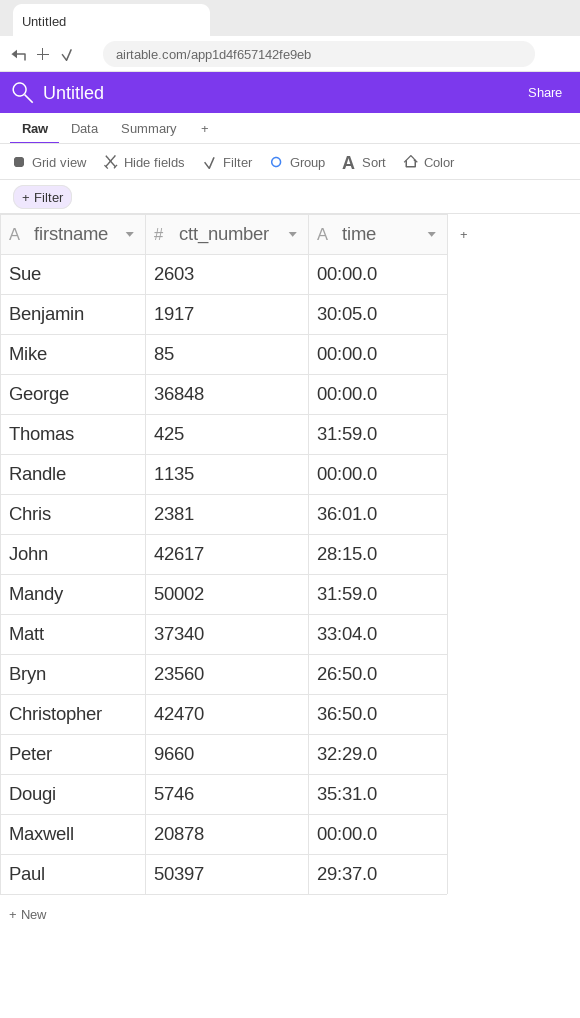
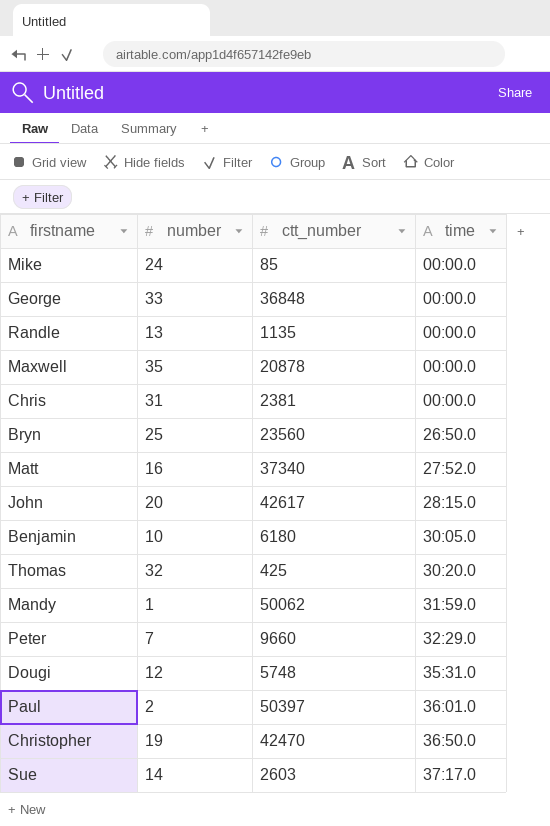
row order: none -> time ascending
column number | position: none -> 2
Chris | time: 36:01.0 -> 00:00.0
Matt | time: 33:04.0 -> 27:52.0
Benjamin | ctt_number: 1917 -> 6180
Thomas | time: 31:59.0 -> 30:20.0
Mandy | ctt_number: 50002 -> 50062
Dougi | ctt_number: 5746 -> 5748
Paul | time: 29:37.0 -> 36:01.0
Sue | time: 00:00.0 -> 37:17.0

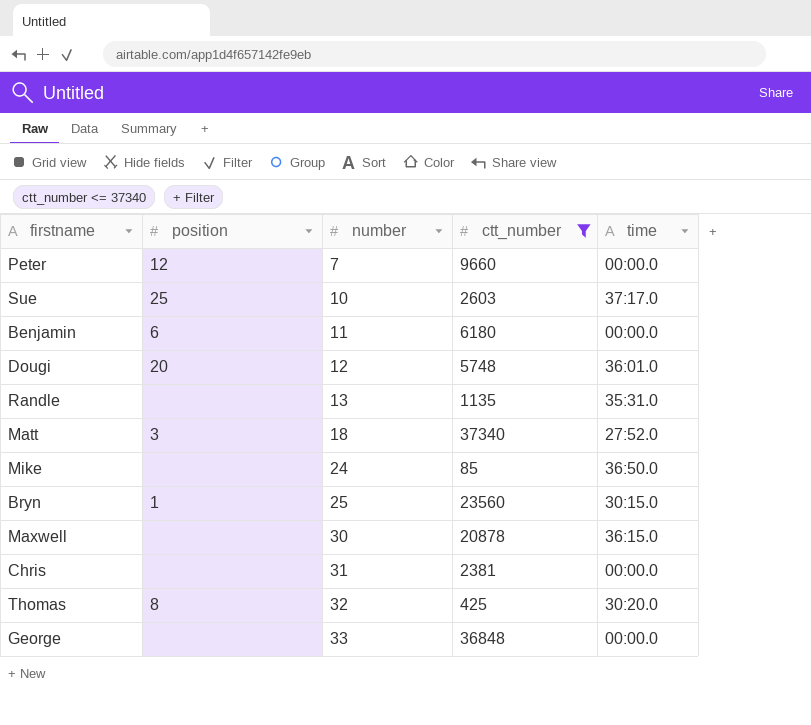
filter: none -> ctt_number <= 37340
row order: time ascending -> number ascending
column position | position: none -> 2
Peter | time: 32:29.0 -> 00:00.0
Sue | number: 14 -> 10
Benjamin | number: 10 -> 11
Benjamin | time: 30:05.0 -> 00:00.0
Dougi | time: 35:31.0 -> 36:01.0
Randle | time: 00:00.0 -> 35:31.0
Matt | number: 16 -> 18
Mike | time: 00:00.0 -> 36:50.0
Bryn | time: 26:50.0 -> 30:15.0
Maxwell | number: 35 -> 30
Maxwell | time: 00:00.0 -> 36:15.0

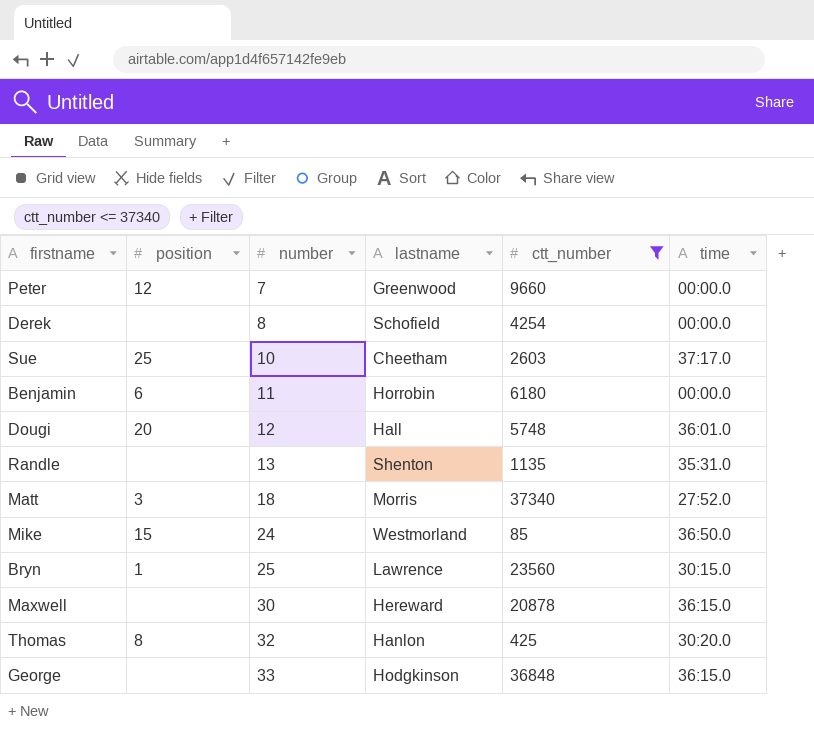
column lastname | position: none -> 4
row Chris: none | 31 | 2381 | 00:00.0 -> none
row Derek: none -> none | 8 | Schofield | 4254 | 00:00.0
Mike | position: none -> 15
George | time: 00:00.0 -> 36:15.0

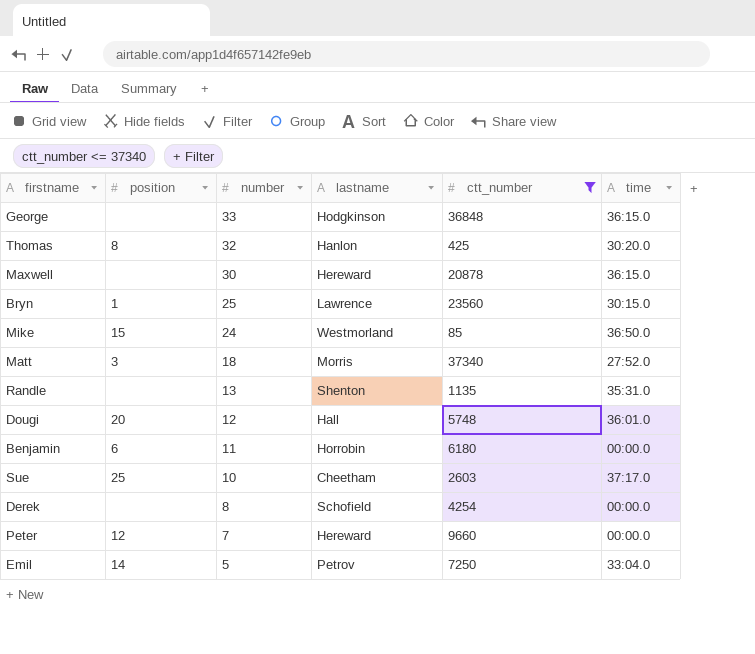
row order: number ascending -> number descending
Peter | lastname: Greenwood -> Hereward
row Emil: none -> 14 | 5 | Petrov | 7250 | 33:04.0

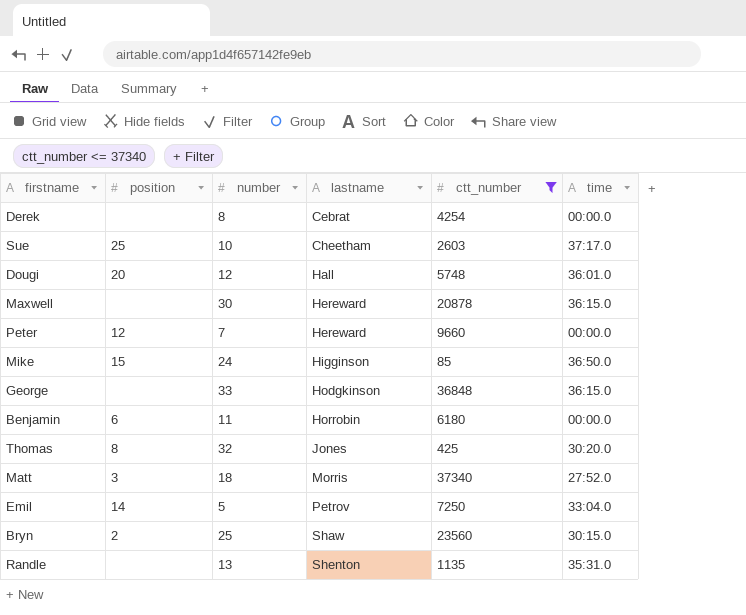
row order: number descending -> lastname ascending
Derek | lastname: Schofield -> Cebrat
Mike | lastname: Westmorland -> Higginson
Thomas | lastname: Hanlon -> Jones
Bryn | position: 1 -> 2
Bryn | lastname: Lawrence -> Shaw

